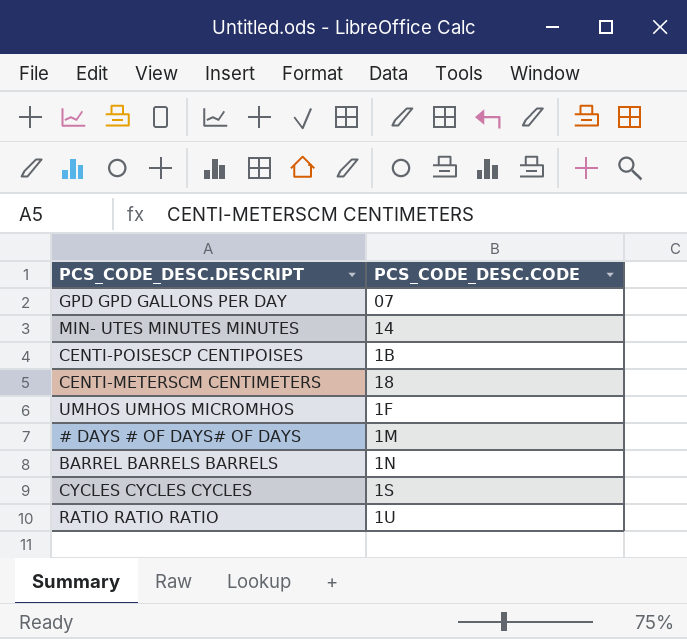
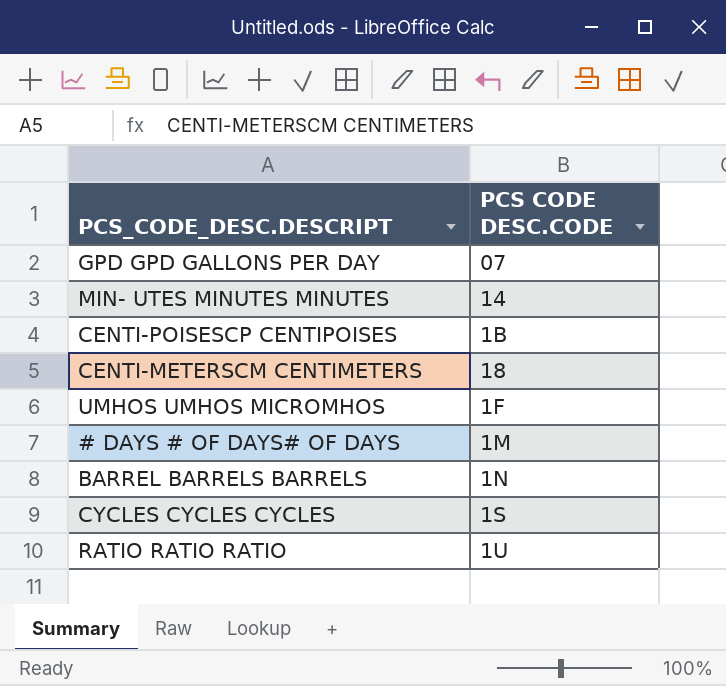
column name: PCS_CODE_DESC.CODE -> PCS CODE DESC.CODE

